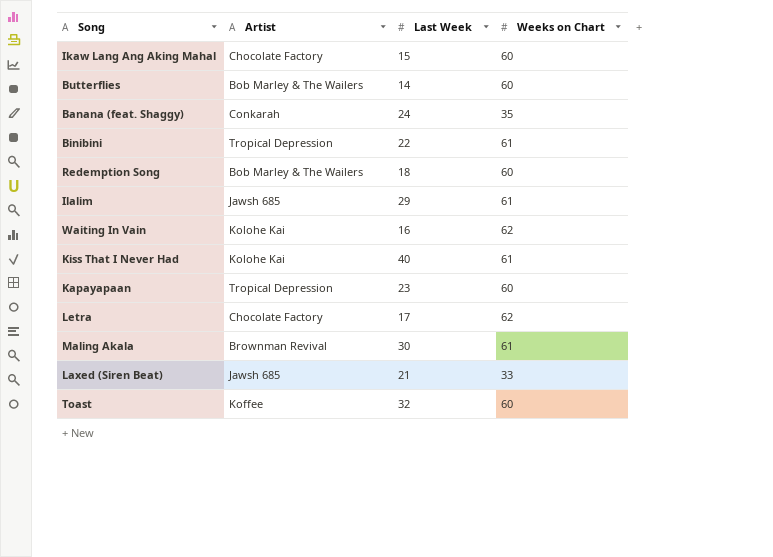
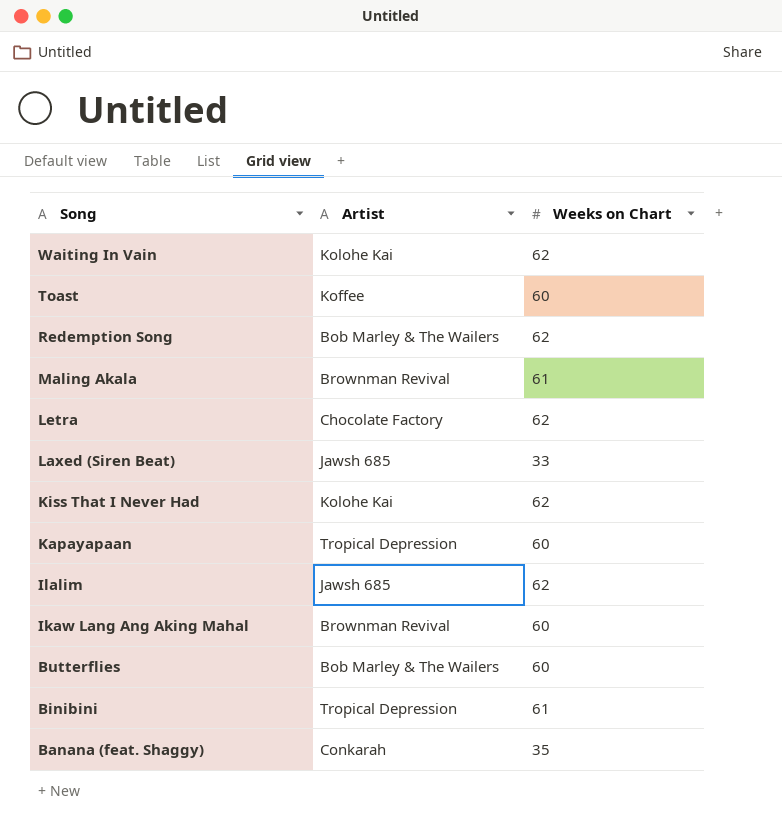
row order: none -> Song descending
column Last Week | position: 3 -> none
Redemption Song | Weeks on Chart: 60 -> 62
Kiss That I Never Had | Weeks on Chart: 61 -> 62
Ilalim | Weeks on Chart: 61 -> 62
Ikaw Lang Ang Aking Mahal | Artist: Chocolate Factory -> Brownman Revival

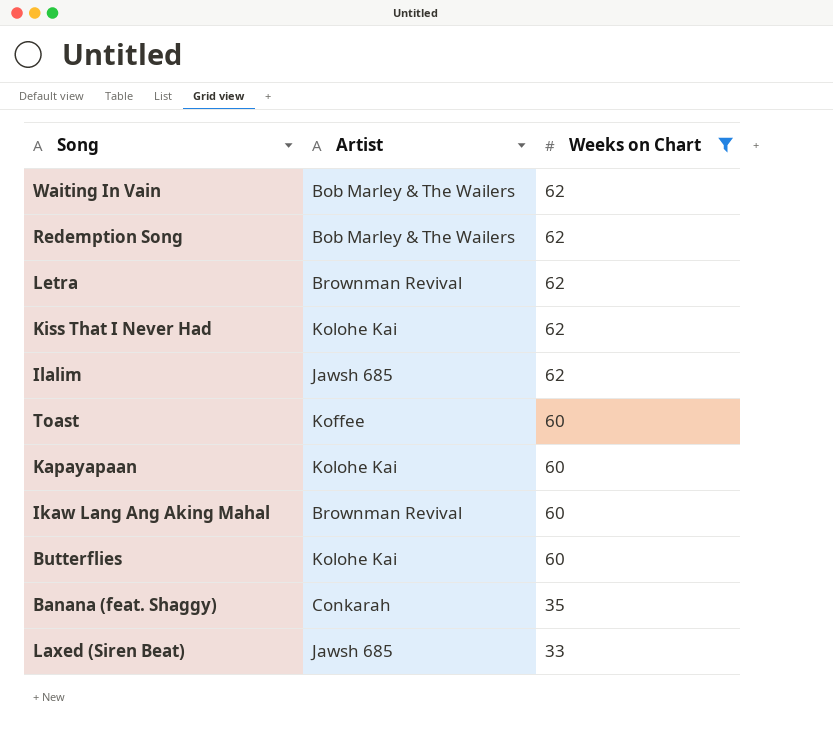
filter: none -> Weeks on Chart != 61
row order: Song descending -> Weeks on Chart descending
Waiting In Vain | Artist: Kolohe Kai -> Bob Marley & The Wailers
Letra | Artist: Chocolate Factory -> Brownman Revival
Kapayapaan | Artist: Tropical Depression -> Kolohe Kai
Butterflies | Artist: Bob Marley & The Wailers -> Kolohe Kai

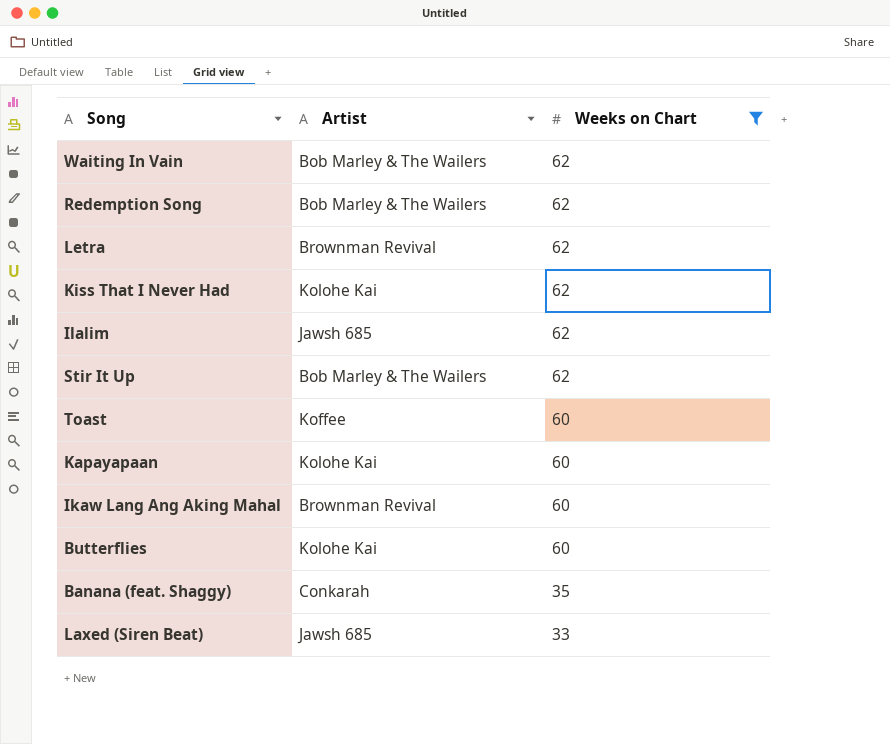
row Stir It Up: none -> Bob Marley & The Wailers | 62

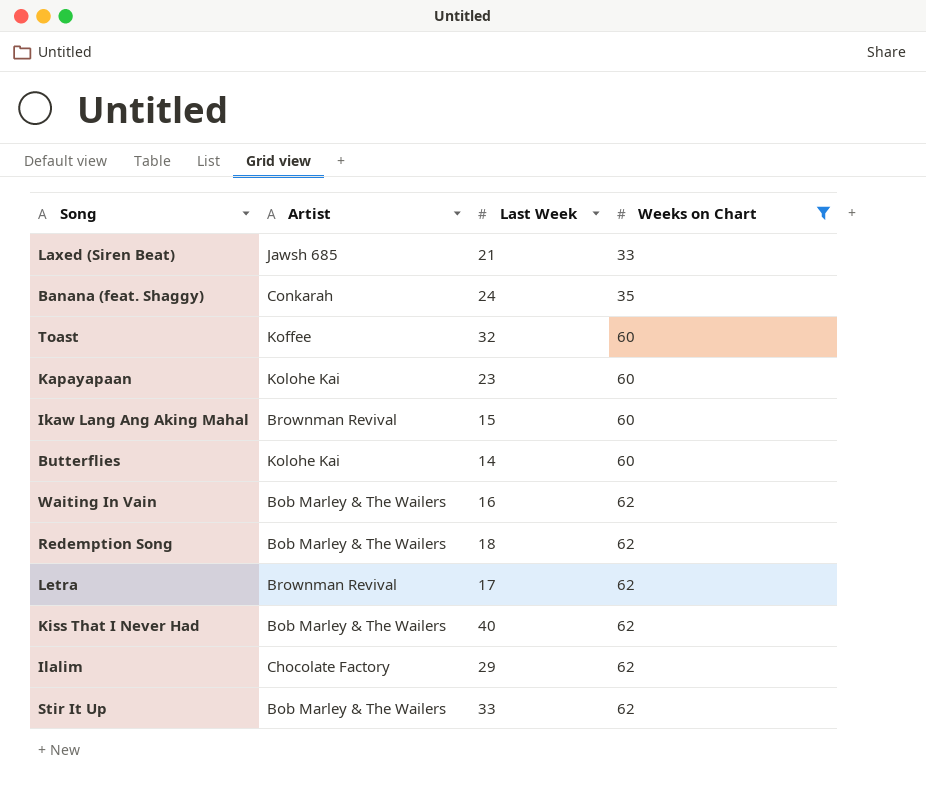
row order: Weeks on Chart descending -> Weeks on Chart ascending
column Last Week | position: none -> 3
Kiss That I Never Had | Artist: Kolohe Kai -> Bob Marley & The Wailers
Ilalim | Artist: Jawsh 685 -> Chocolate Factory

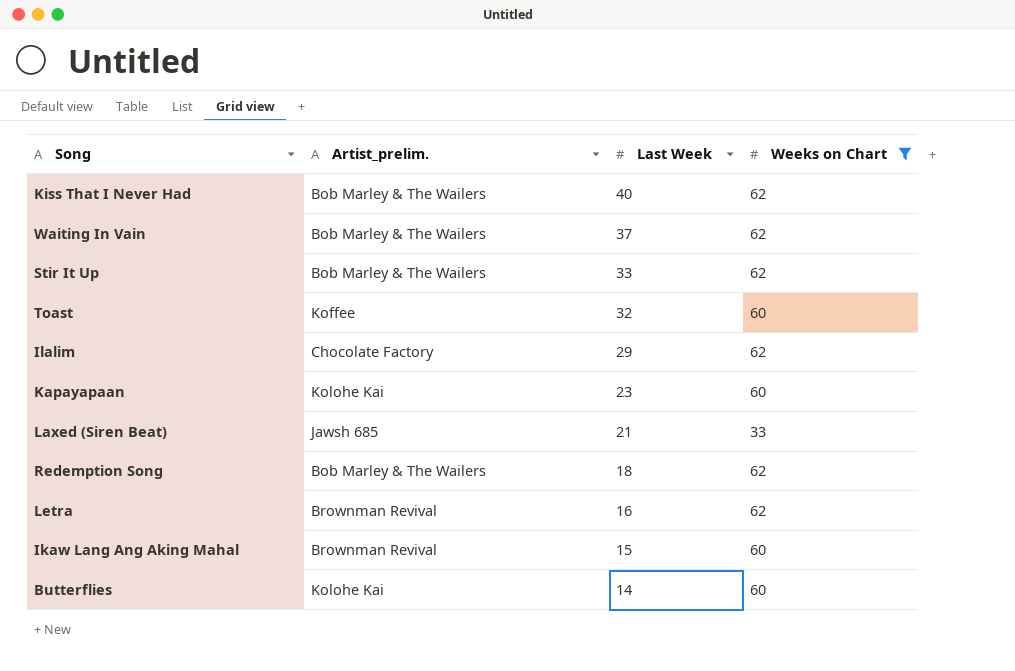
row order: Weeks on Chart ascending -> Last Week descending
column name: Artist -> Artist_prelim.
row Banana (feat. Shaggy): Conkarah | 24 | 35 -> none
Waiting In Vain | Last Week: 16 -> 37
Letra | Last Week: 17 -> 16

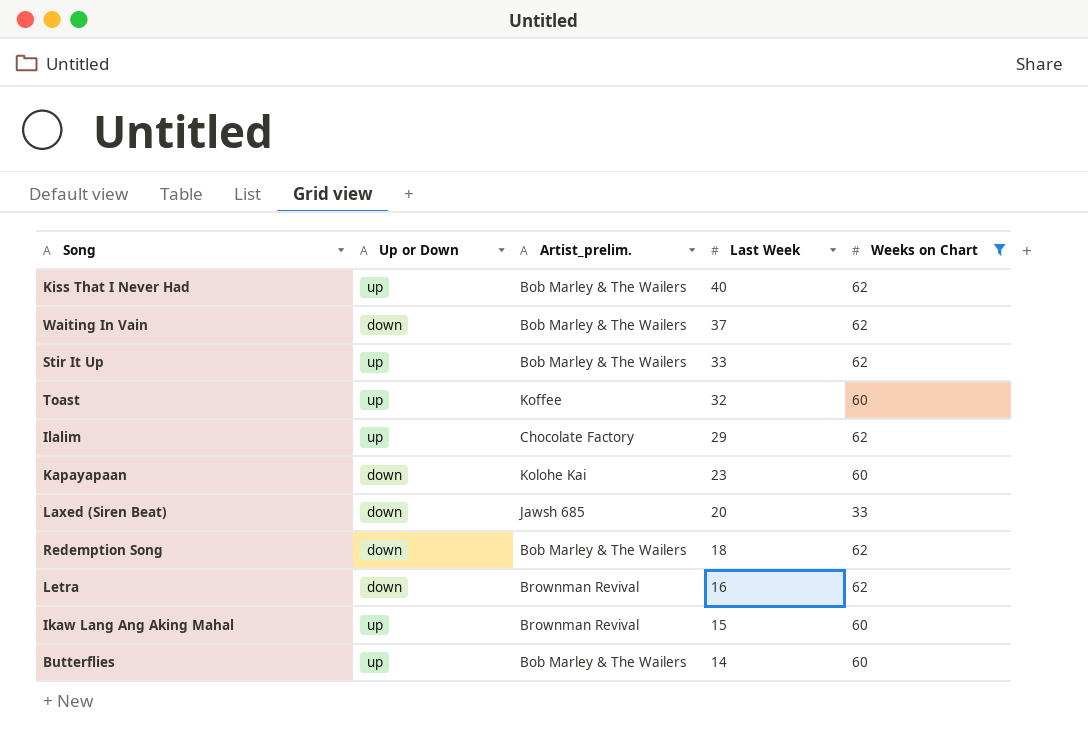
column Up or Down | position: none -> 2
Laxed (Siren Beat) | Last Week: 21 -> 20
Butterflies | Artist_prelim.: Kolohe Kai -> Bob Marley & The Wailers

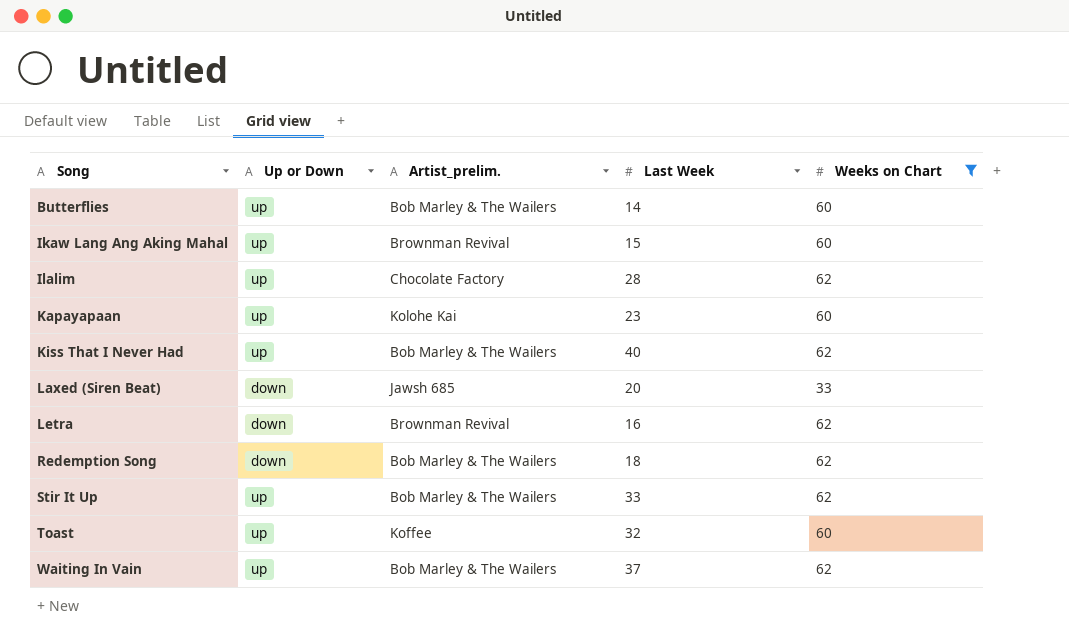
row order: Last Week descending -> Song ascending
Ilalim | Last Week: 29 -> 28
Kapayapaan | Up or Down: down -> up
Waiting In Vain | Up or Down: down -> up

